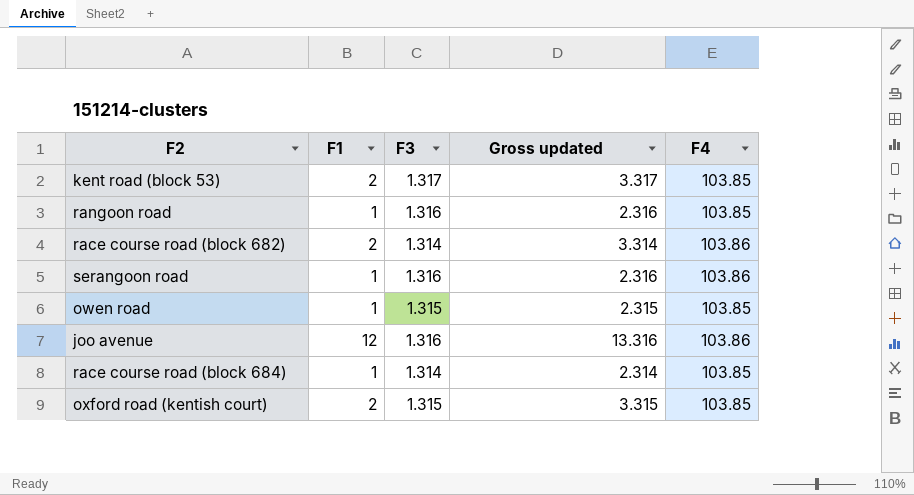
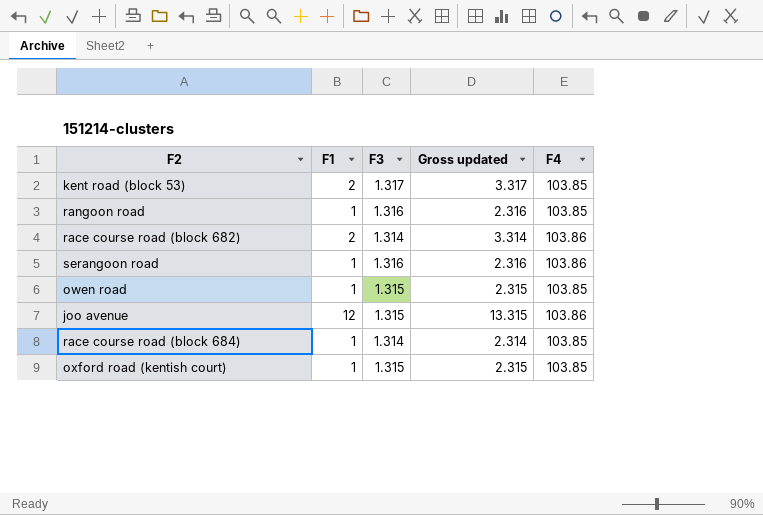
joo avenue | F3: 1.316 -> 1.315
joo avenue | Gross updated: 13.316 -> 13.315
oxford road (kentish court) | F1: 2 -> 1
oxford road (kentish court) | Gross updated: 3.315 -> 2.315

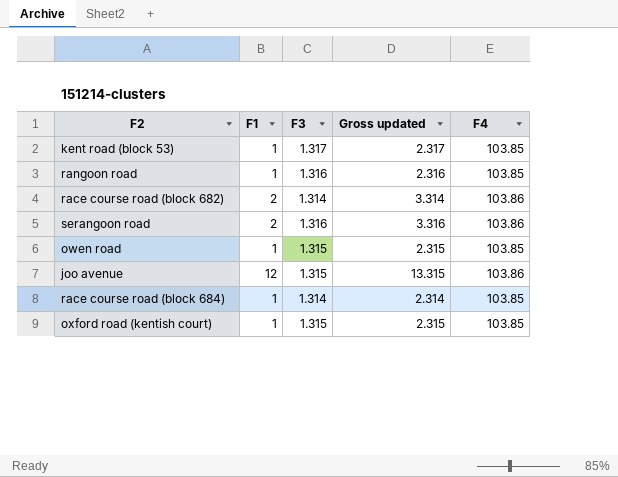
kent road (block 53) | F1: 2 -> 1
kent road (block 53) | Gross updated: 3.317 -> 2.317
serangoon road | F1: 1 -> 2
serangoon road | Gross updated: 2.316 -> 3.316

